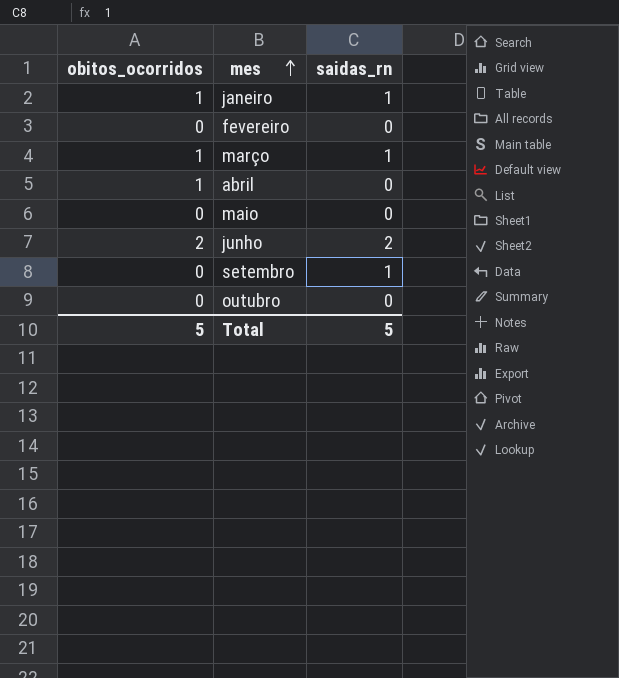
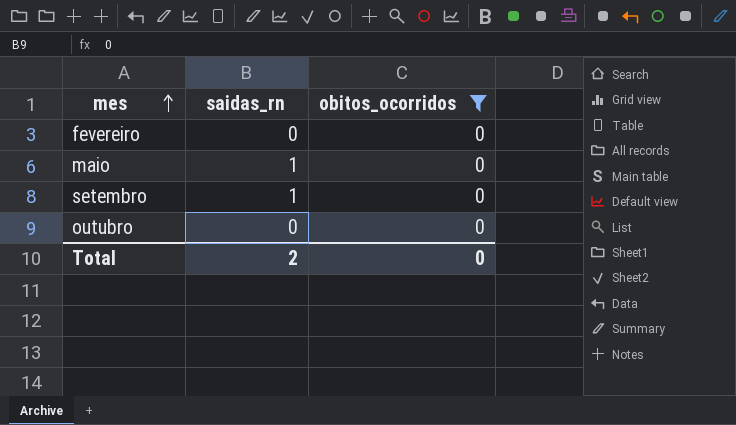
filter: none -> obitos_ocorridos = 0
column obitos_ocorridos | position: 1 -> 3
maio | saidas_rn: 0 -> 1
Total | saidas_rn: 5 -> 2
Total | obitos_ocorridos: 5 -> 0

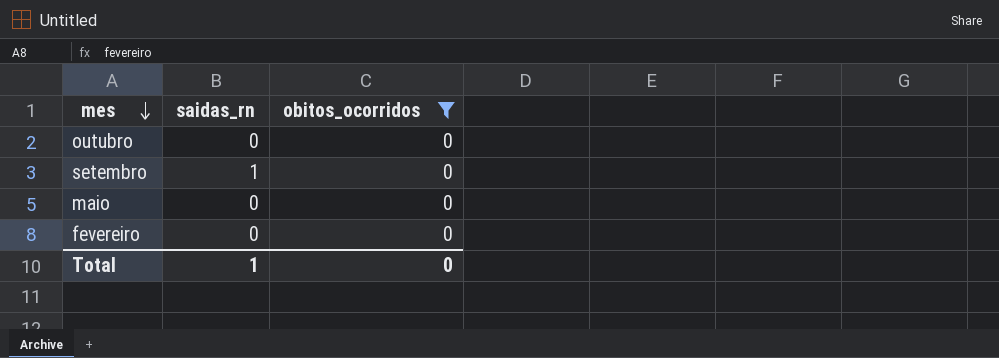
row order: mes ascending -> mes descending
maio | saidas_rn: 1 -> 0
Total | saidas_rn: 2 -> 1

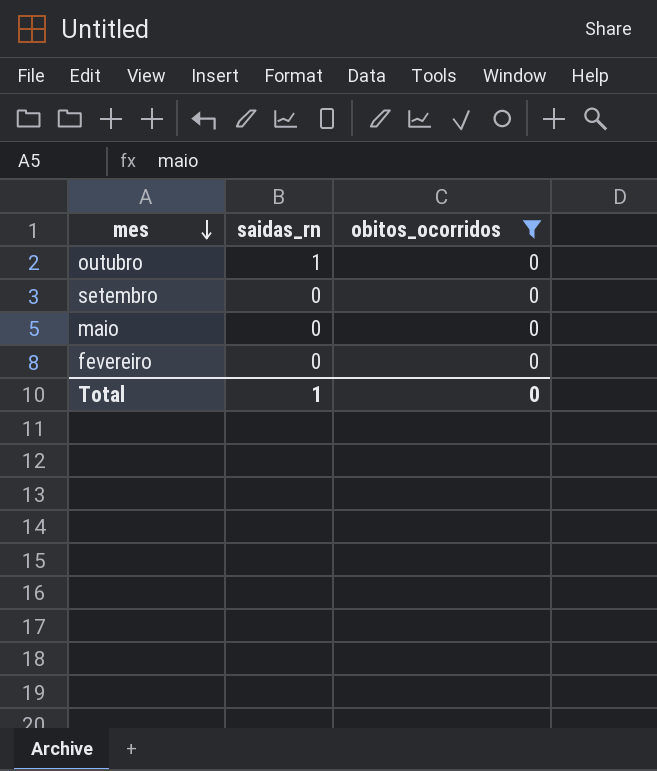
outubro | saidas_rn: 0 -> 1
setembro | saidas_rn: 1 -> 0

